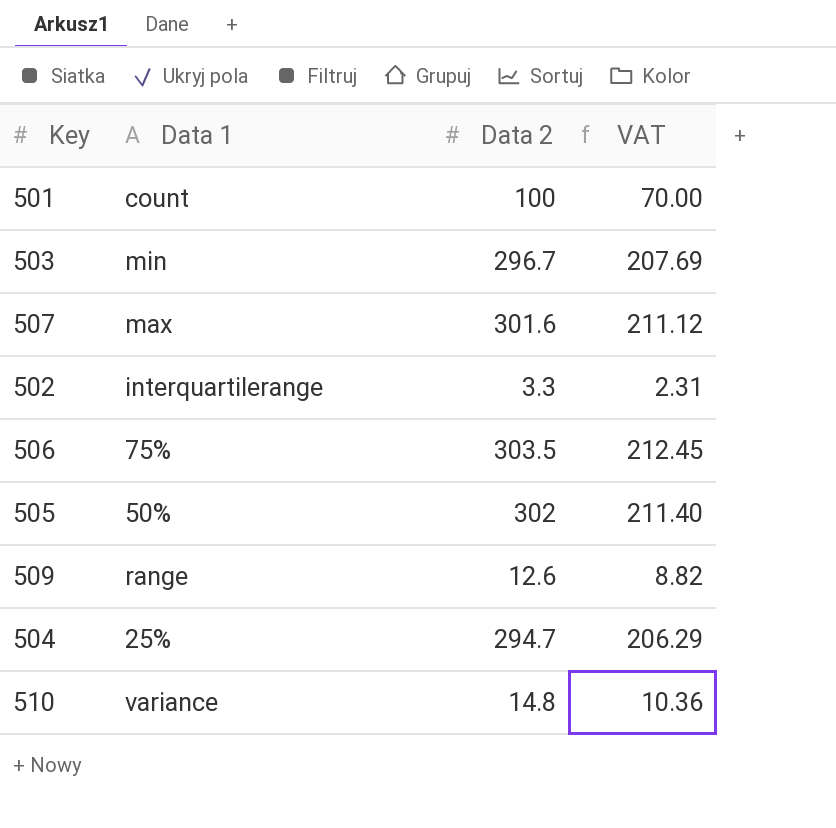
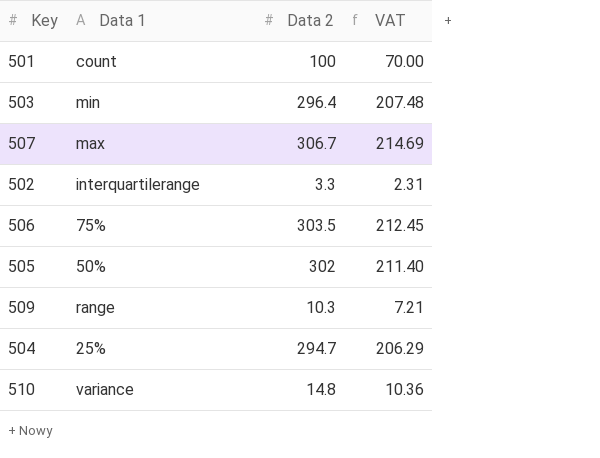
503 | Data 2: 296.7 -> 296.4
503 | VAT: 207.69 -> 207.48
507 | Data 2: 301.6 -> 306.7
507 | VAT: 211.12 -> 214.69
509 | Data 2: 12.6 -> 10.3
509 | VAT: 8.82 -> 7.21

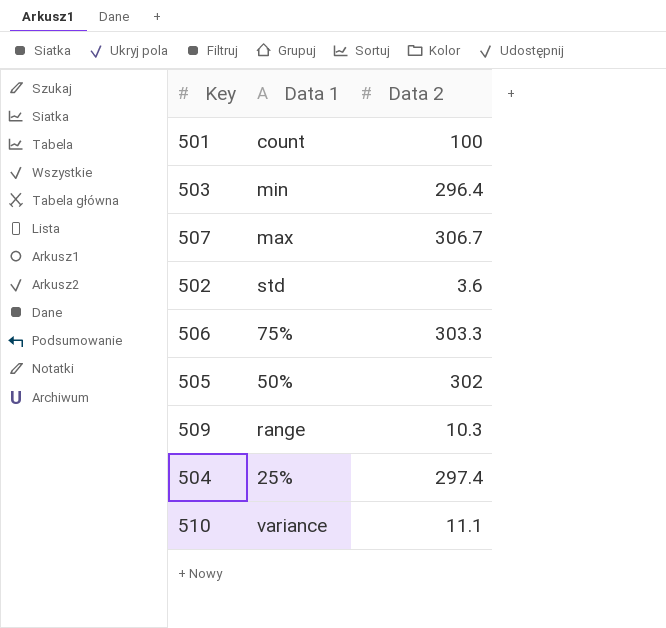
column VAT | formula: [Data 2] * 0.7 -> none
502 | Data 1: interquartilerange -> std
502 | Data 2: 3.3 -> 3.6
506 | Data 2: 303.5 -> 303.3
504 | Data 2: 294.7 -> 297.4
510 | Data 2: 14.8 -> 11.1

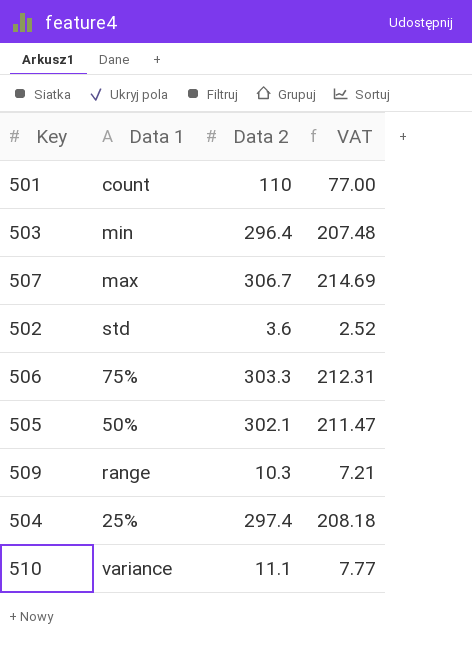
column VAT | formula: none -> [Data 2] * 0.7
501 | Data 2: 100 -> 110
505 | Data 2: 302 -> 302.1

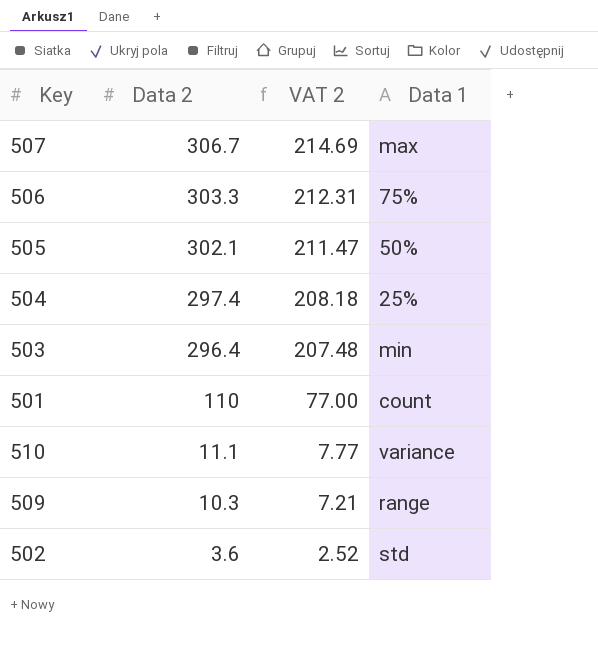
row order: none -> Data 2 descending
column name: VAT -> VAT 2
column Data 1 | position: 2 -> 4

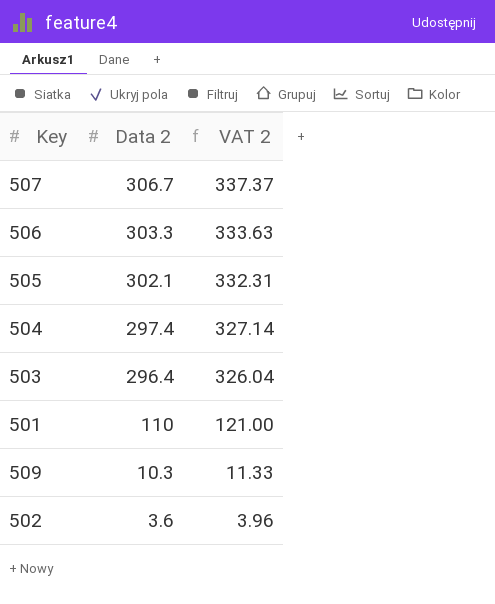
column Data 1 | position: 4 -> none
column VAT 2 | formula: [Data 2] * 0.7 -> [Data 2] * 1.1
row 510: 11.1 | 7.77 | variance -> none

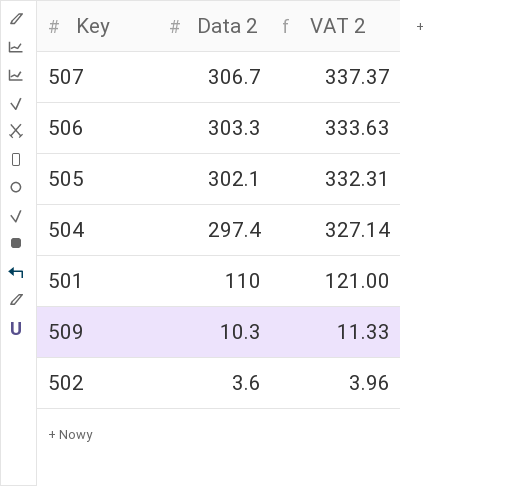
row 503: 296.4 | 326.04 -> none

